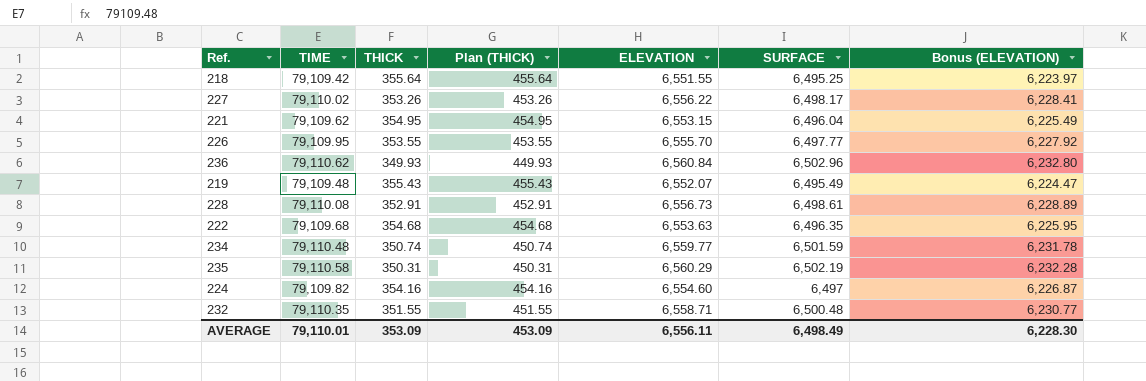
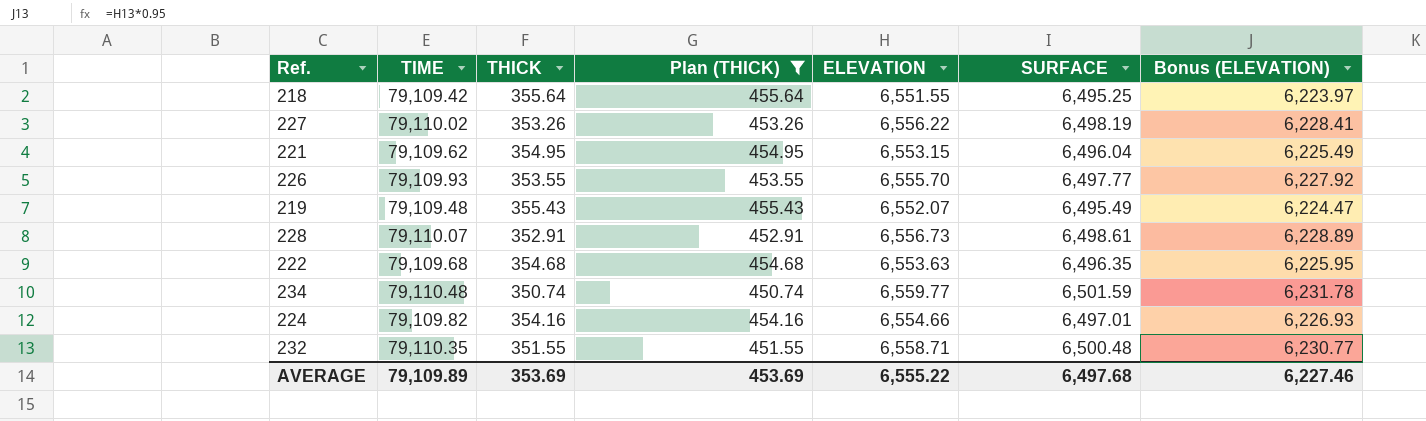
filter: none -> Plan (THICK) >= 450.74
227 | SURFACE: 6,498.17 -> 6,498.19
226 | TIME: 79,109.95 -> 79,109.93
228 | TIME: 79,110.08 -> 79,110.07
224 | ELEVATION: 6,554.60 -> 6,554.66
224 | SURFACE: 6,497 -> 6,497.01
224 | Bonus (ELEVATION): 6,226.87 -> 6,226.93
AVERAGE | TIME: 79,110.01 -> 79,109.89
AVERAGE | THICK: 353.09 -> 353.69
AVERAGE | Plan (THICK): 453.09 -> 453.69
AVERAGE | ELEVATION: 6,556.11 -> 6,555.22
AVERAGE | SURFACE: 6,498.49 -> 6,497.68
AVERAGE | Bonus (ELEVATION): 6,228.30 -> 6,227.46

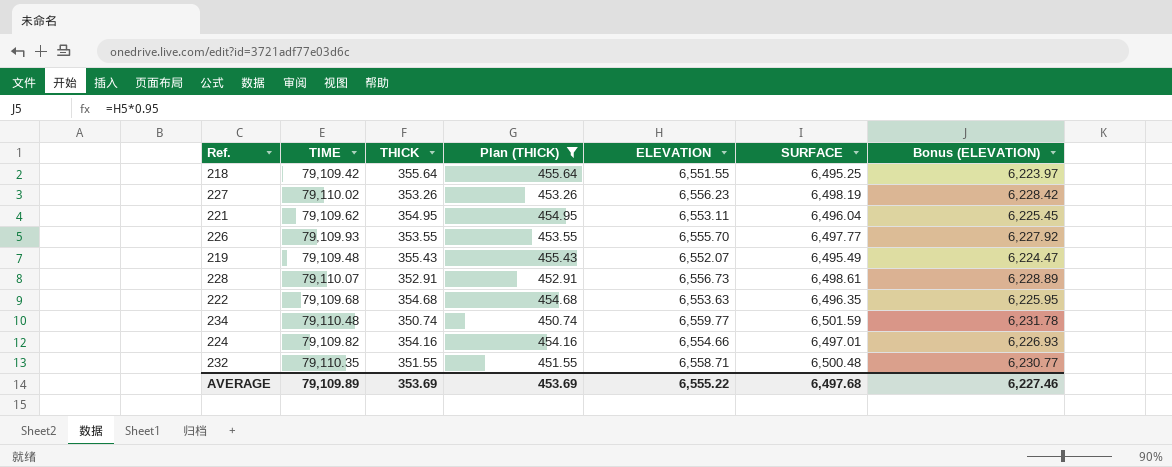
227 | ELEVATION: 6,556.22 -> 6,556.23
227 | Bonus (ELEVATION): 6,228.41 -> 6,228.42
221 | ELEVATION: 6,553.15 -> 6,553.11
221 | Bonus (ELEVATION): 6,225.49 -> 6,225.45

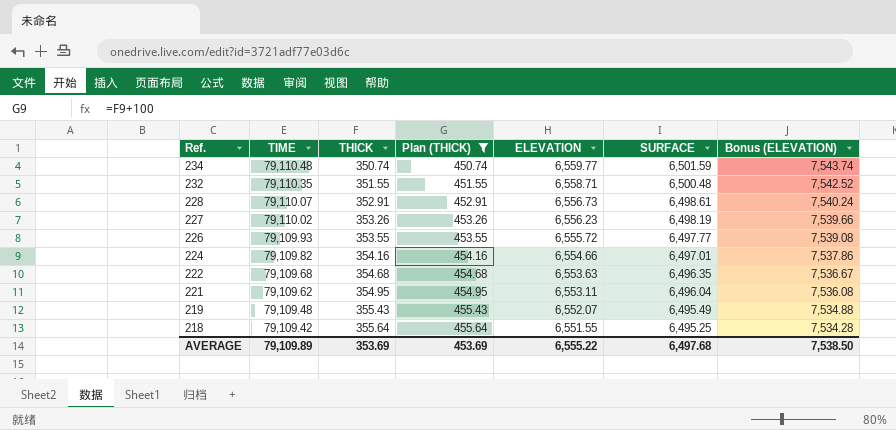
row order: none -> Ref. descending
column Bonus (ELEVATION) | formula: [ELEVATION] * 0.95 -> [ELEVATION] * 1.15
226 | ELEVATION: 6,555.70 -> 6,555.72
AVERAGE | Bonus (ELEVATION): 6,227.46 -> 7,538.50

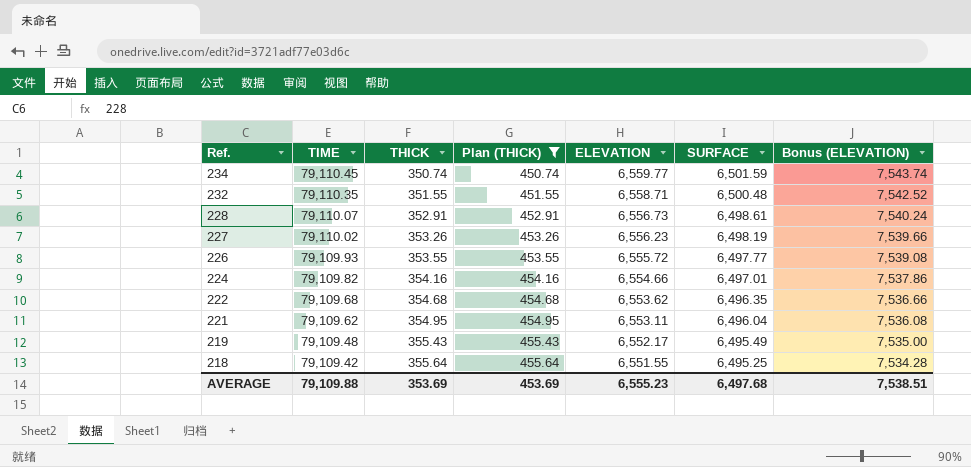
234 | TIME: 79,110.48 -> 79,110.45
222 | ELEVATION: 6,553.63 -> 6,553.62
222 | Bonus (ELEVATION): 7,536.67 -> 7,536.66
219 | ELEVATION: 6,552.07 -> 6,552.17
219 | Bonus (ELEVATION): 7,534.88 -> 7,535.00
AVERAGE | TIME: 79,109.89 -> 79,109.88
AVERAGE | ELEVATION: 6,555.22 -> 6,555.23
AVERAGE | Bonus (ELEVATION): 7,538.50 -> 7,538.51

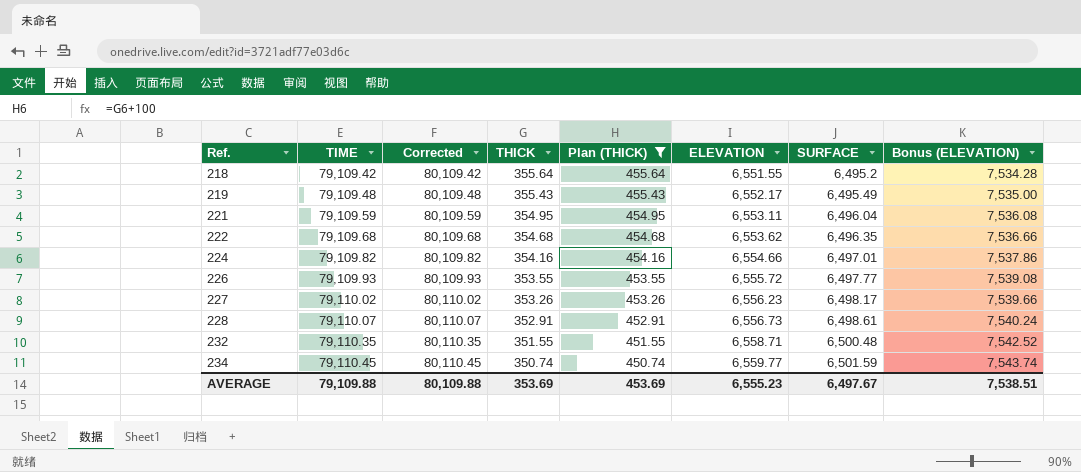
row order: Ref. descending -> Ref. ascending
column Corrected | formula: none -> [TIME] + 1000
218 | SURFACE: 6,495.25 -> 6,495.2
221 | TIME: 79,109.62 -> 79,109.59
227 | SURFACE: 6,498.19 -> 6,498.17
AVERAGE | SURFACE: 6,497.68 -> 6,497.67

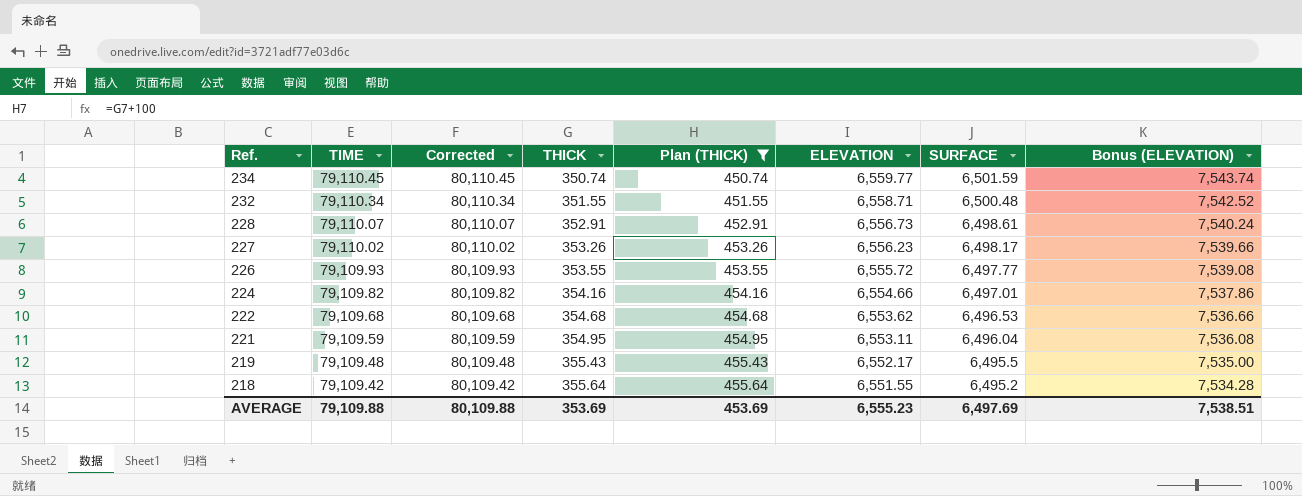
row order: Ref. ascending -> Ref. descending
232 | TIME: 79,110.35 -> 79,110.34
232 | Corrected: 80,110.35 -> 80,110.34
222 | SURFACE: 6,496.35 -> 6,496.53
219 | SURFACE: 6,495.49 -> 6,495.5
AVERAGE | SURFACE: 6,497.67 -> 6,497.69

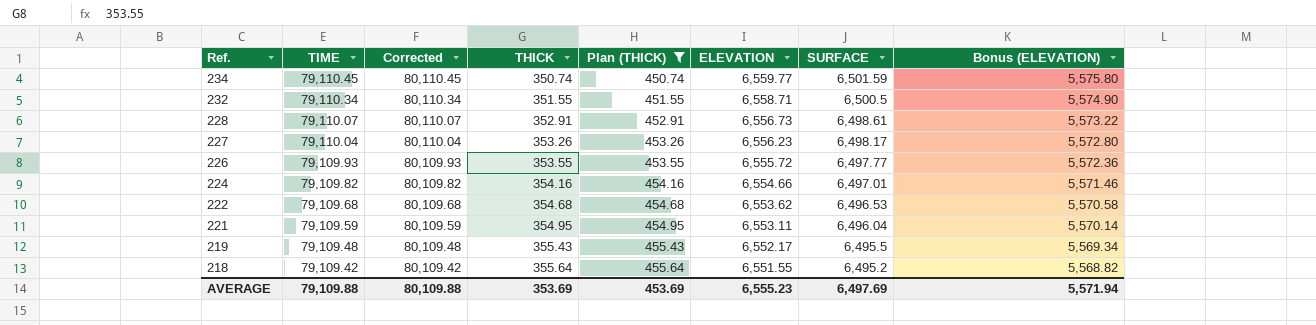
column Bonus (ELEVATION) | formula: [ELEVATION] * 1.15 -> [ELEVATION] * 0.85
232 | SURFACE: 6,500.48 -> 6,500.5
227 | TIME: 79,110.02 -> 79,110.04
227 | Corrected: 80,110.02 -> 80,110.04
AVERAGE | Bonus (ELEVATION): 7,538.51 -> 5,571.94

